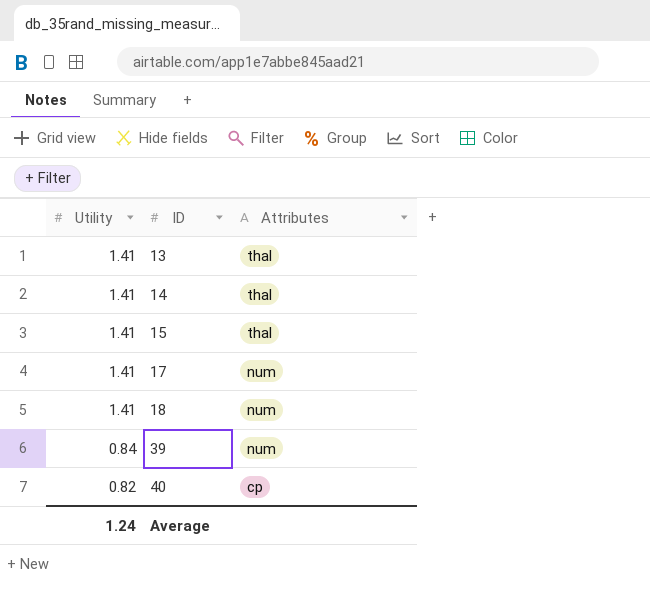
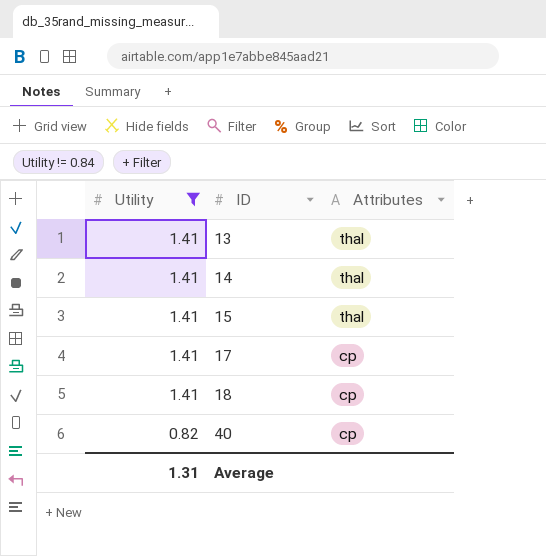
filter: none -> Utility != 0.84
17 | Attributes: num -> cp
18 | Attributes: num -> cp
Average | Utility: 1.24 -> 1.31

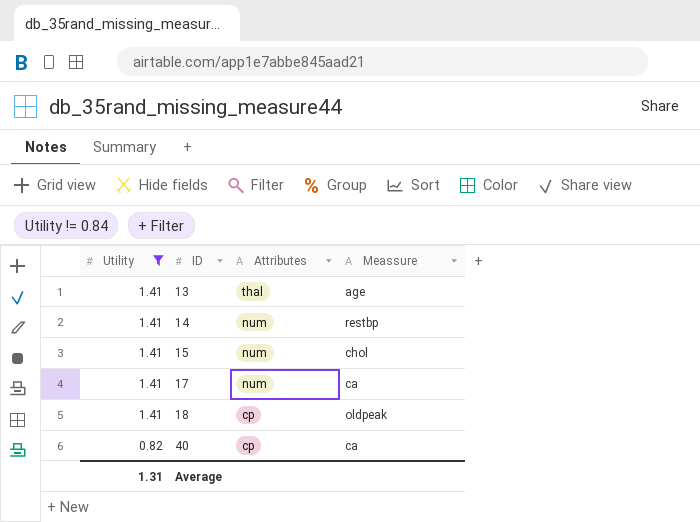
column Meassure | position: none -> 4
14 | Attributes: thal -> num
15 | Attributes: thal -> num
17 | Attributes: cp -> num

